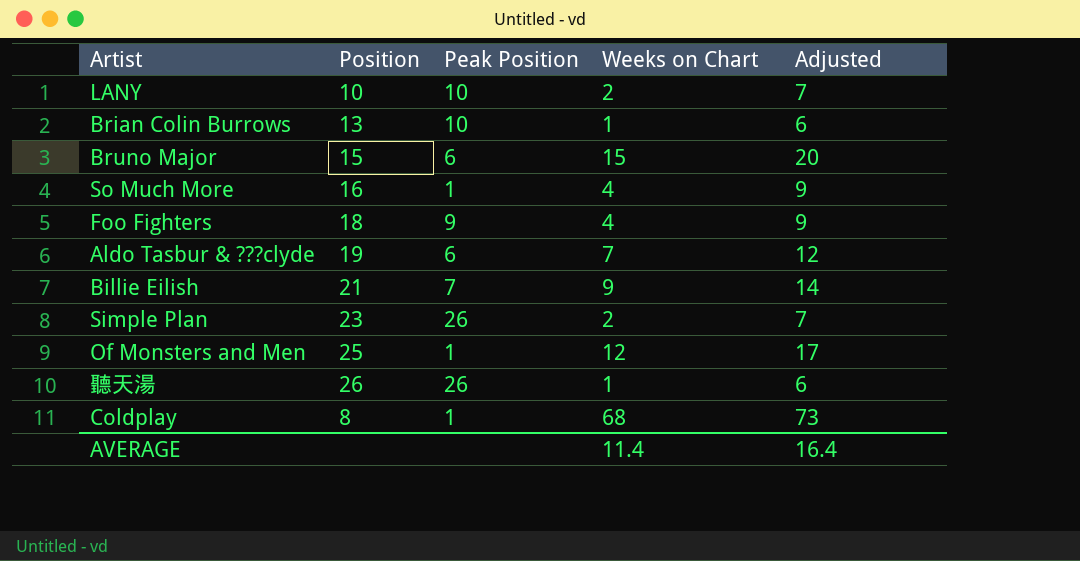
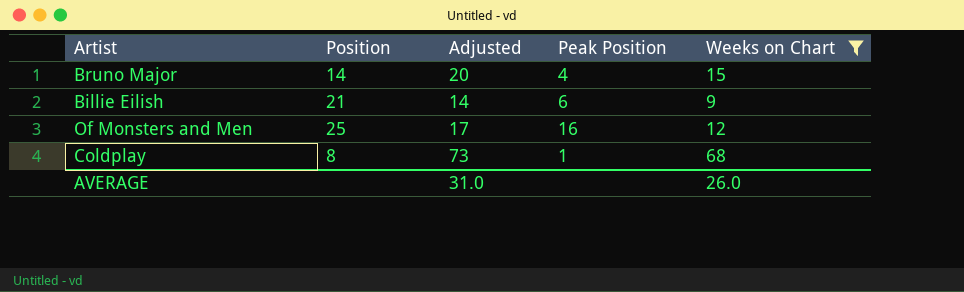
filter: none -> Weeks on Chart >= 9
column Adjusted | position: 5 -> 3
Bruno Major | Position: 15 -> 14
Bruno Major | Peak Position: 6 -> 4
Billie Eilish | Peak Position: 7 -> 6
Of Monsters and Men | Peak Position: 1 -> 16
AVERAGE | Adjusted: 16.4 -> 31.0
AVERAGE | Weeks on Chart: 11.4 -> 26.0

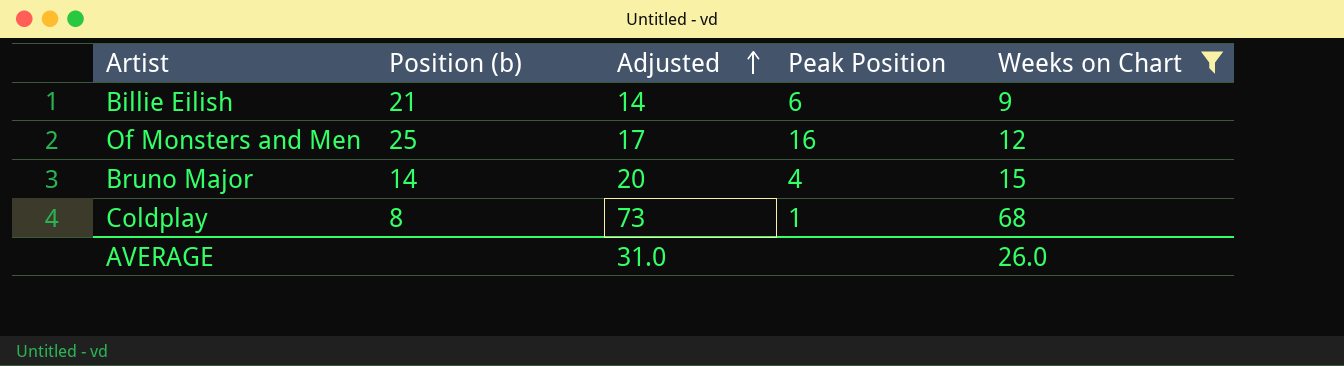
row order: none -> Adjusted ascending
column name: Position -> Position (b)

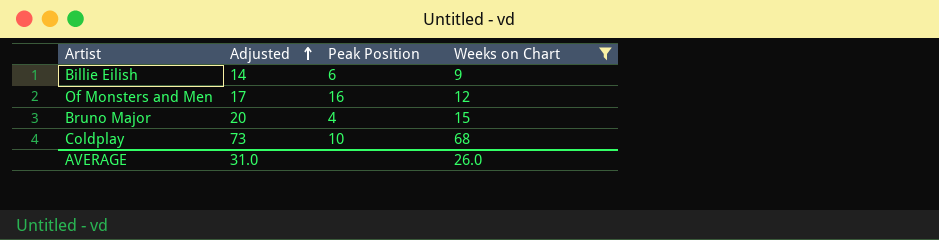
column Position (b) | position: 2 -> none
Coldplay | Peak Position: 1 -> 10

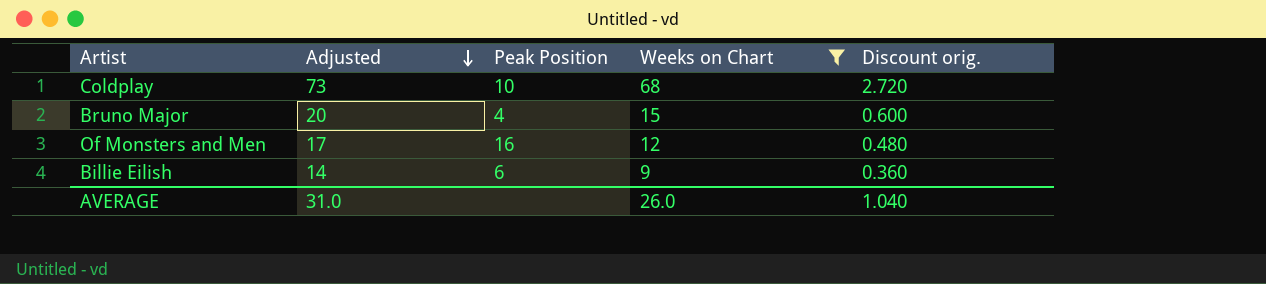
row order: Adjusted ascending -> Adjusted descending
column Discount orig. | formula: none -> [Weeks on Chart] * 0.04

